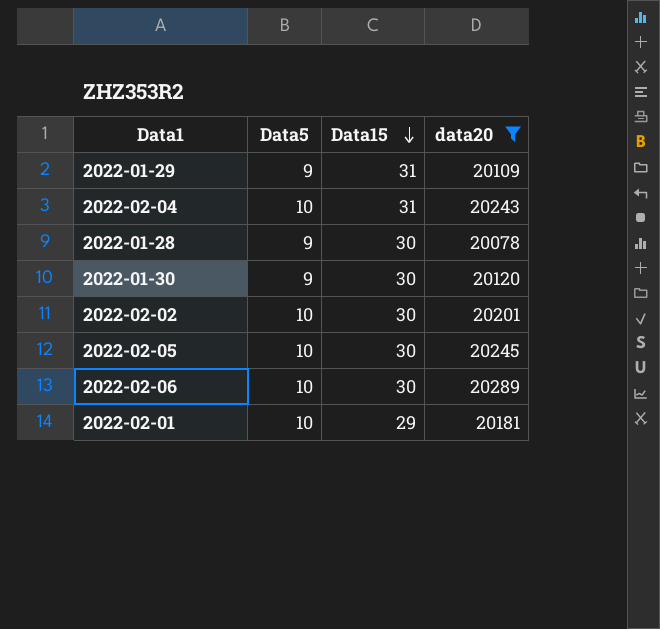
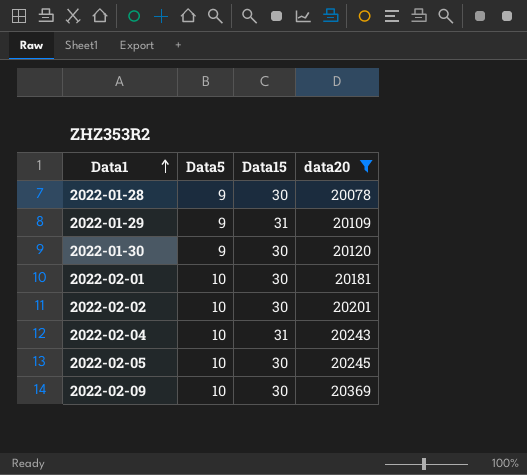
row order: Data15 descending -> Data1 ascending
row 2022-02-06: 10 | 30 | 20289 -> none
2022-02-01 | Data15: 29 -> 30
row 2022-02-09: none -> 10 | 30 | 20369

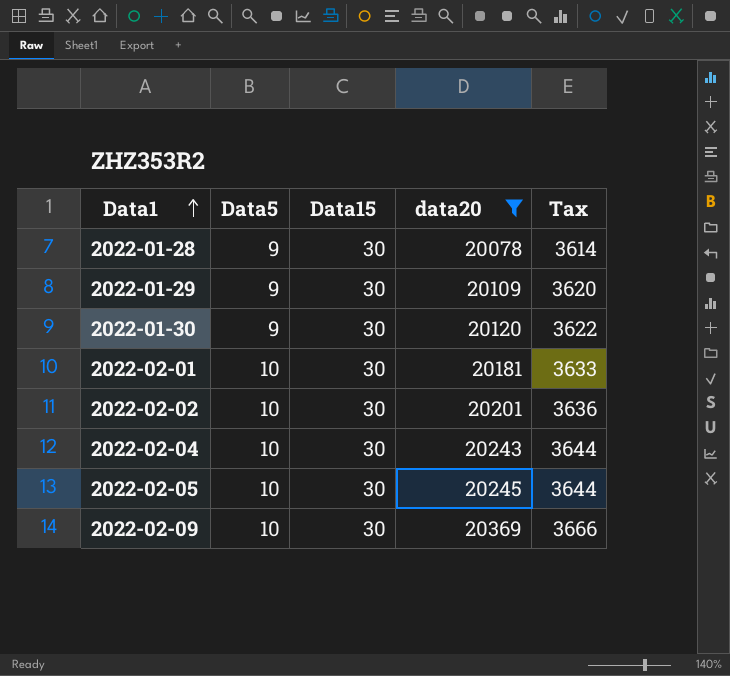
column Tax | formula: none -> [data20] * 0.18
2022-01-29 | Data15: 31 -> 30
2022-02-04 | Data15: 31 -> 30

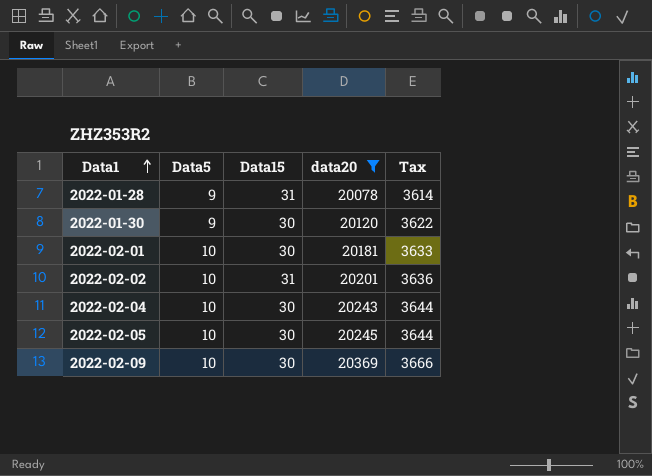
row 2022-01-29: 9 | 30 | 20109 | 3620 -> none
2022-01-28 | Data15: 30 -> 31
2022-02-02 | Data15: 30 -> 31

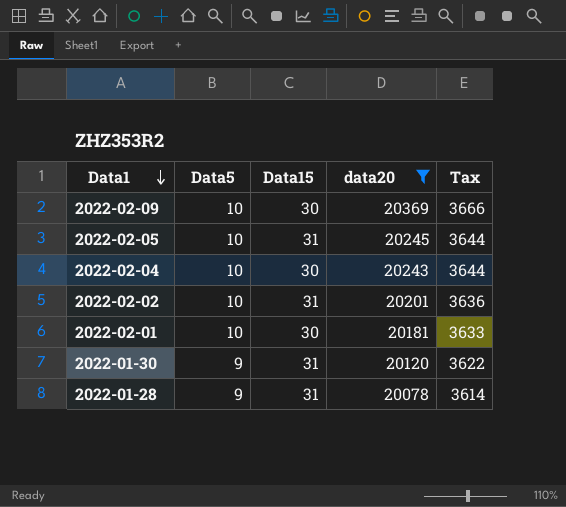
row order: Data1 ascending -> Data1 descending
2022-02-05 | Data15: 30 -> 31
2022-01-30 | Data15: 30 -> 31

